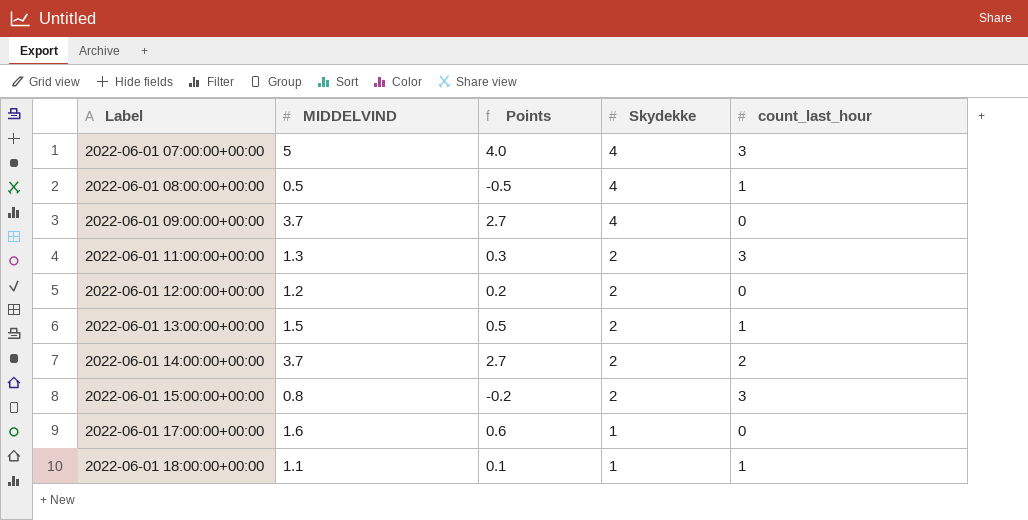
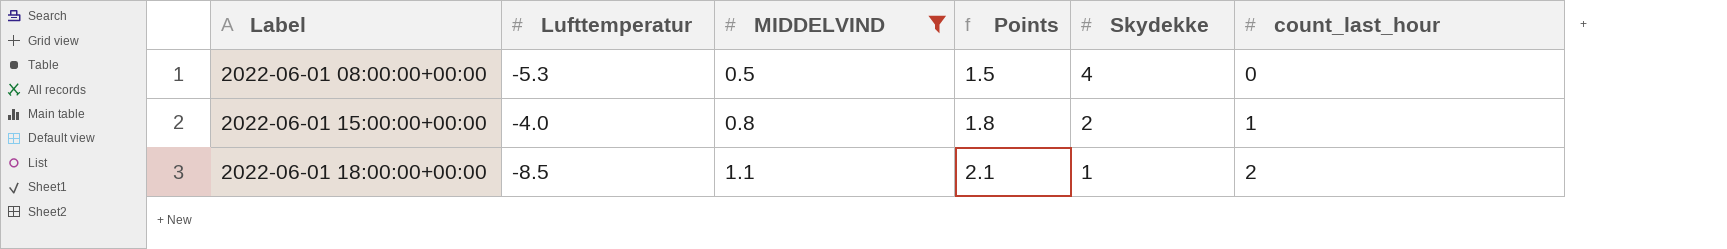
filter: none -> MIDDELVIND <= 1.1
column Lufttemperatur | position: none -> 2
column Points | formula: [MIDDELVIND] - 1 -> [MIDDELVIND] + 1
2022-06-01 08:00:00+00:00 | count_last_hour: 1 -> 0
2022-06-01 15:00:00+00:00 | count_last_hour: 3 -> 1
2022-06-01 18:00:00+00:00 | count_last_hour: 1 -> 2

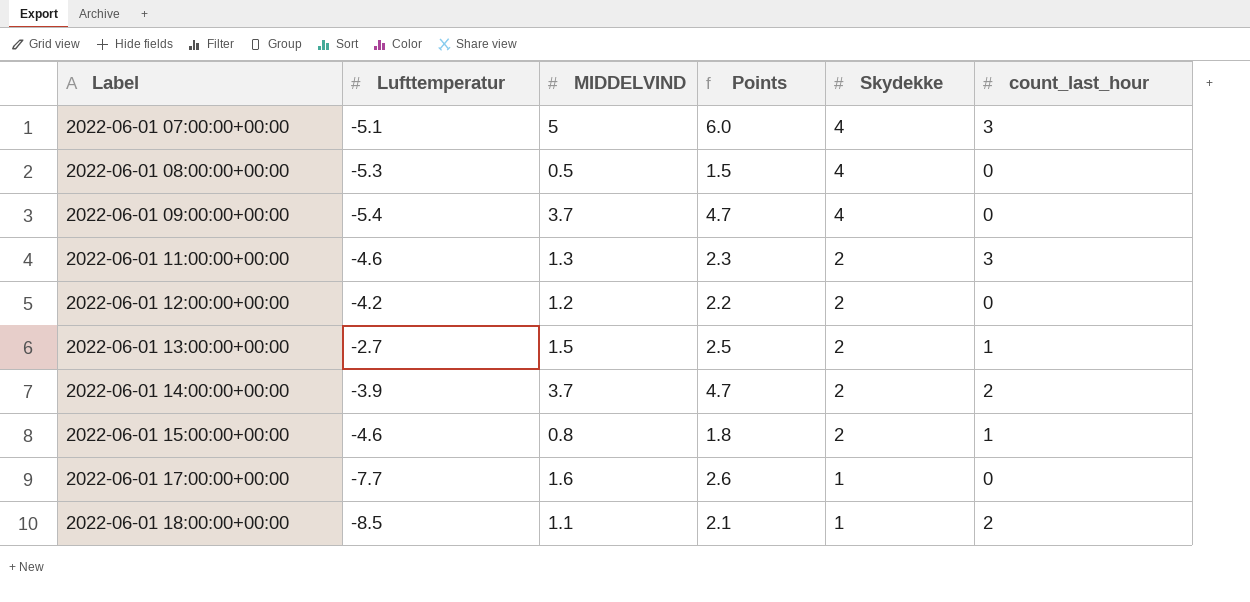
filter: MIDDELVIND <= 1.1 -> none
2022-06-01 15:00:00+00:00 | Lufttemperatur: -4.0 -> -4.6

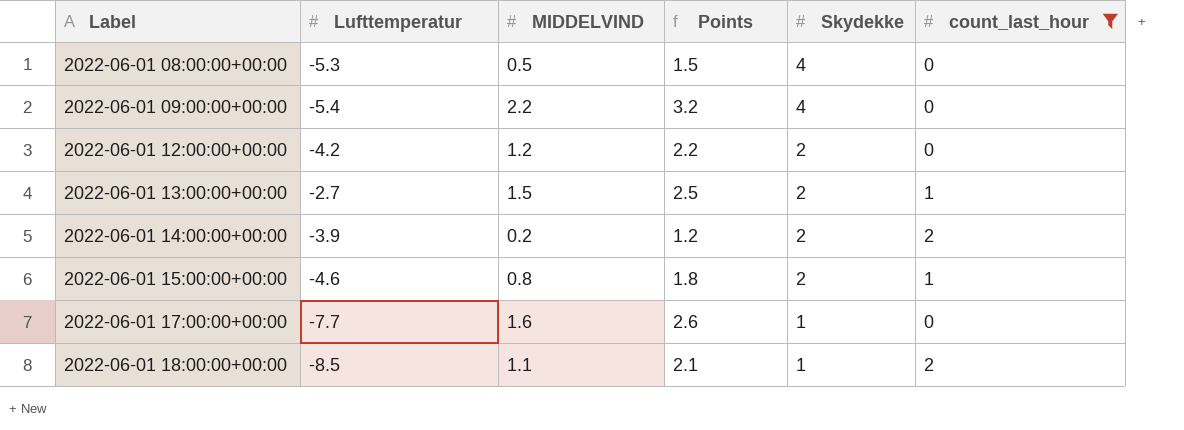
filter: none -> count_last_hour != 3
2022-06-01 09:00:00+00:00 | MIDDELVIND: 3.7 -> 2.2
2022-06-01 09:00:00+00:00 | Points: 4.7 -> 3.2
2022-06-01 14:00:00+00:00 | MIDDELVIND: 3.7 -> 0.2
2022-06-01 14:00:00+00:00 | Points: 4.7 -> 1.2

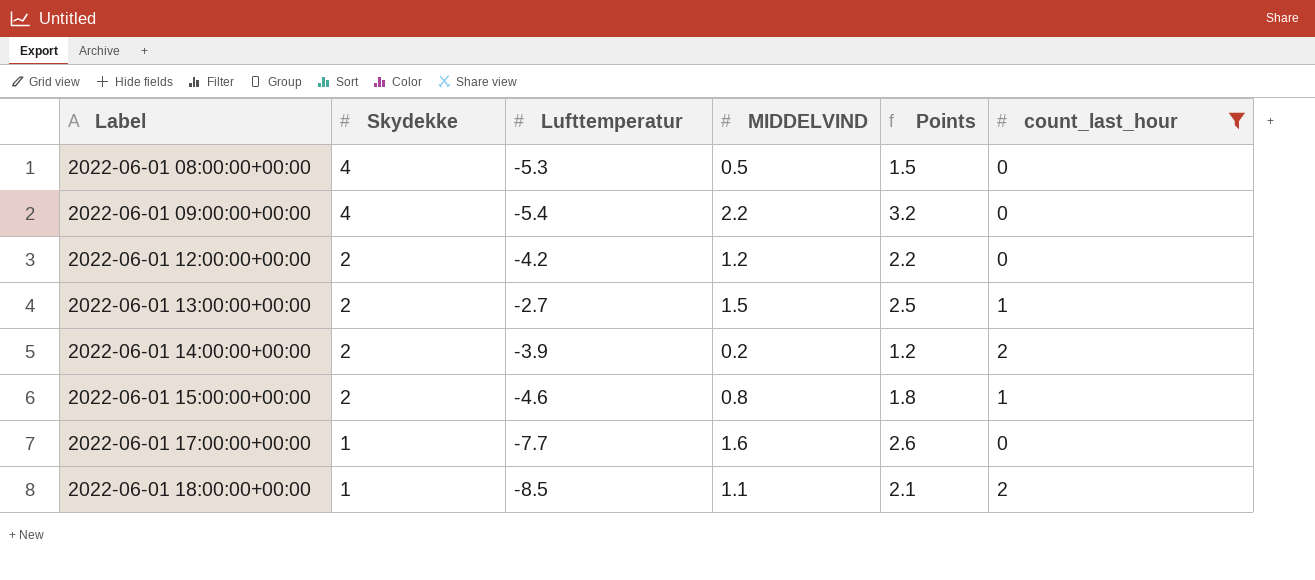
column Skydekke | position: 5 -> 2

